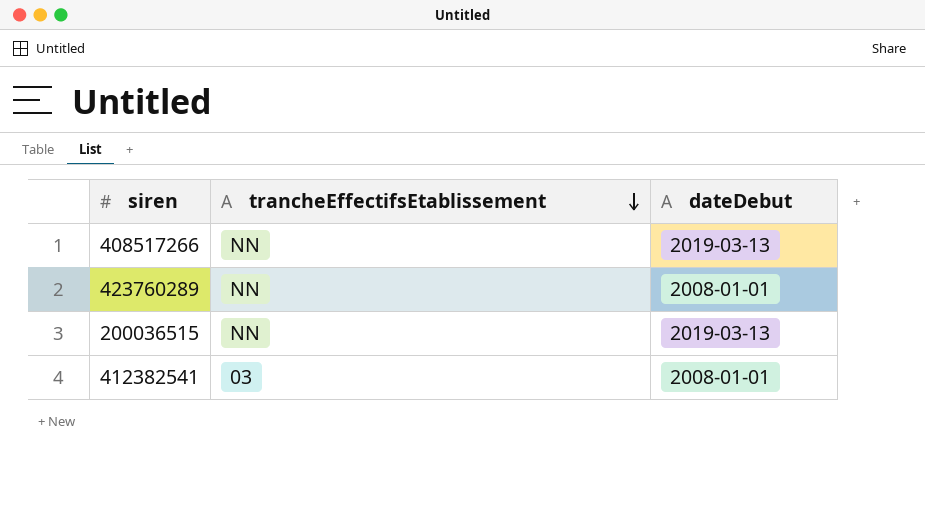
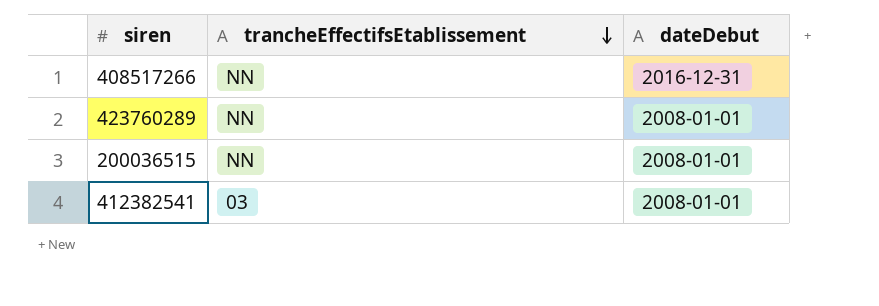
408517266 | dateDebut: 2019-03-13 -> 2016-12-31
200036515 | dateDebut: 2019-03-13 -> 2008-01-01

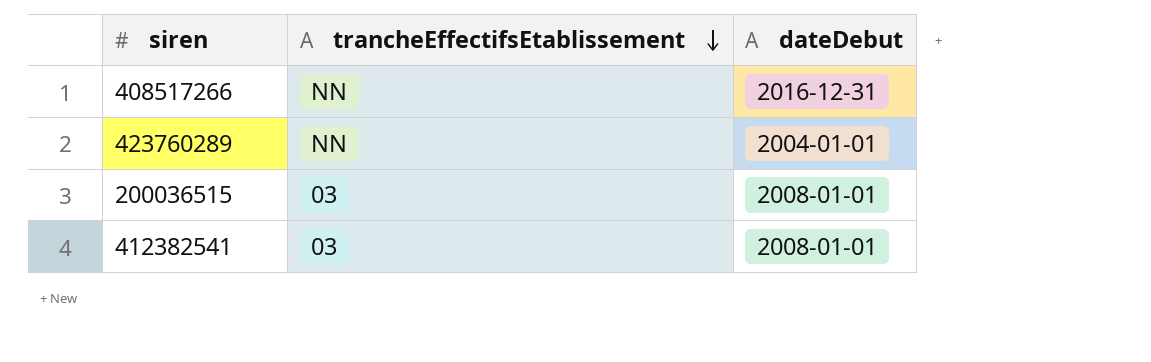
423760289 | dateDebut: 2008-01-01 -> 2004-01-01
200036515 | trancheEffectifsEtablissement: NN -> 03

